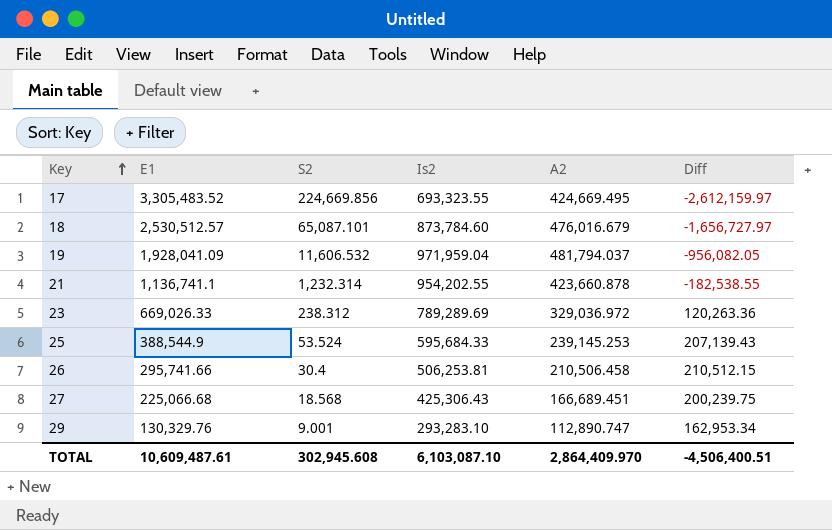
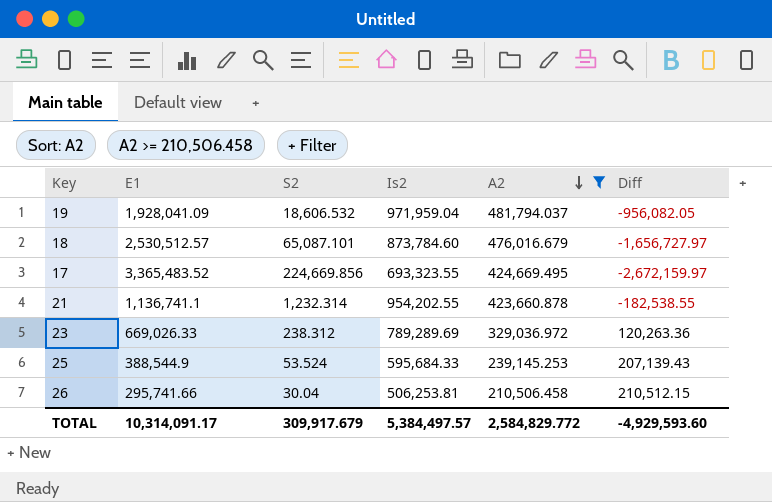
filter: none -> A2 >= 210,506.458
row order: Key ascending -> A2 descending
19 | S2: 11,606.532 -> 18,606.532
17 | E1: 3,305,483.52 -> 3,365,483.52
17 | Diff: -2,612,159.97 -> -2,672,159.97
26 | S2: 30.4 -> 30.04
TOTAL | E1: 10,609,487.61 -> 10,314,091.17
TOTAL | S2: 302,945.608 -> 309,917.679
TOTAL | Is2: 6,103,087.10 -> 5,384,497.57
TOTAL | A2: 2,864,409.970 -> 2,584,829.772
TOTAL | Diff: -4,506,400.51 -> -4,929,593.60

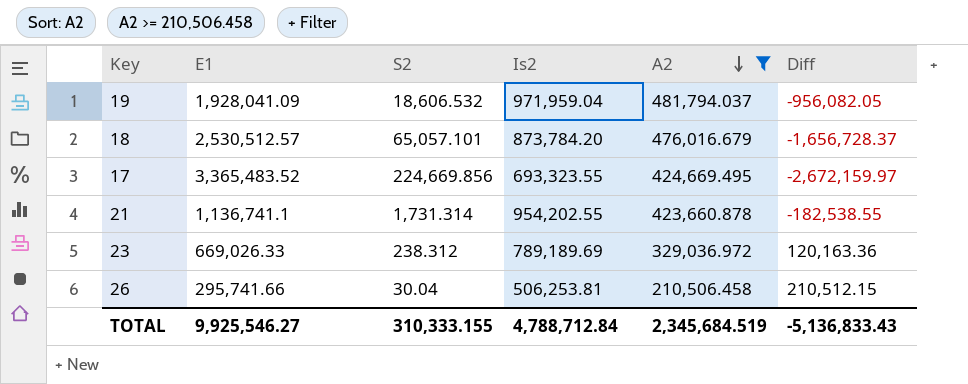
row 25: 388,544.9 | 53.524 | 595,684.33 | 239,145.253 | 207,139.43 -> none
18 | S2: 65,087.101 -> 65,057.101
18 | Is2: 873,784.60 -> 873,784.20
18 | Diff: -1,656,727.97 -> -1,656,728.37
21 | S2: 1,232.314 -> 1,731.314
23 | Is2: 789,289.69 -> 789,189.69
23 | Diff: 120,263.36 -> 120,163.36
TOTAL | E1: 10,314,091.17 -> 9,925,546.27
TOTAL | S2: 309,917.679 -> 310,333.155
TOTAL | Is2: 5,384,497.57 -> 4,788,712.84
TOTAL | A2: 2,584,829.772 -> 2,345,684.519
TOTAL | Diff: -4,929,593.60 -> -5,136,833.43

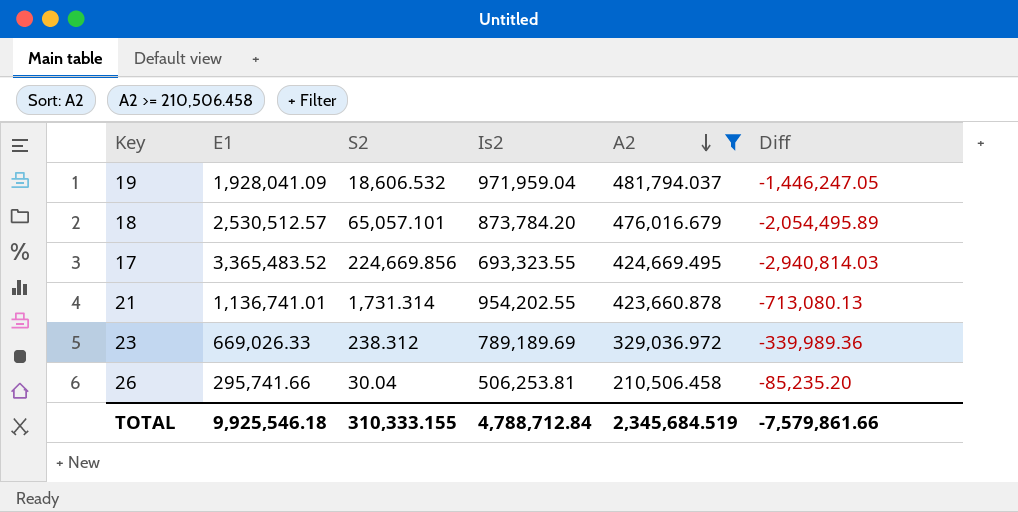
column Diff | formula: [Is2] - [E1] -> [A2] - [E1]
21 | E1: 1,136,741.1 -> 1,136,741.01
TOTAL | E1: 9,925,546.27 -> 9,925,546.18
TOTAL | Diff: -5,136,833.43 -> -7,579,861.66

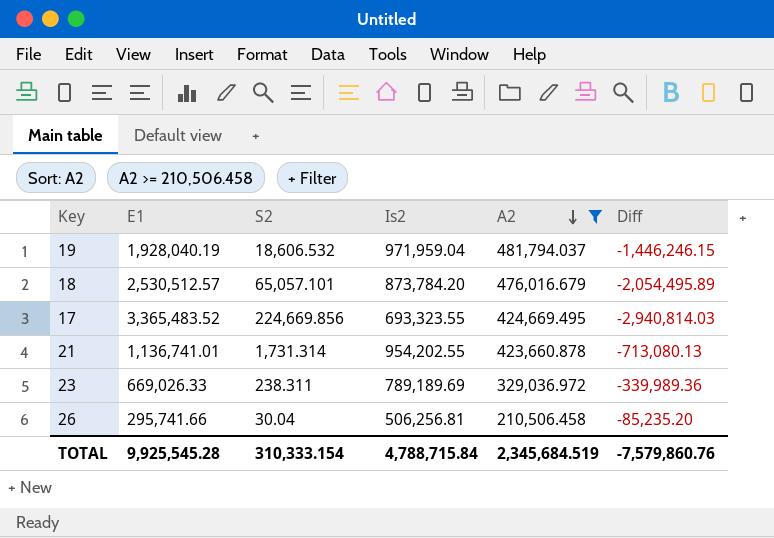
19 | E1: 1,928,041.09 -> 1,928,040.19
19 | Diff: -1,446,247.05 -> -1,446,246.15
23 | S2: 238.312 -> 238.311
26 | Is2: 506,253.81 -> 506,256.81
TOTAL | E1: 9,925,546.18 -> 9,925,545.28
TOTAL | S2: 310,333.155 -> 310,333.154
TOTAL | Is2: 4,788,712.84 -> 4,788,715.84
TOTAL | Diff: -7,579,861.66 -> -7,579,860.76

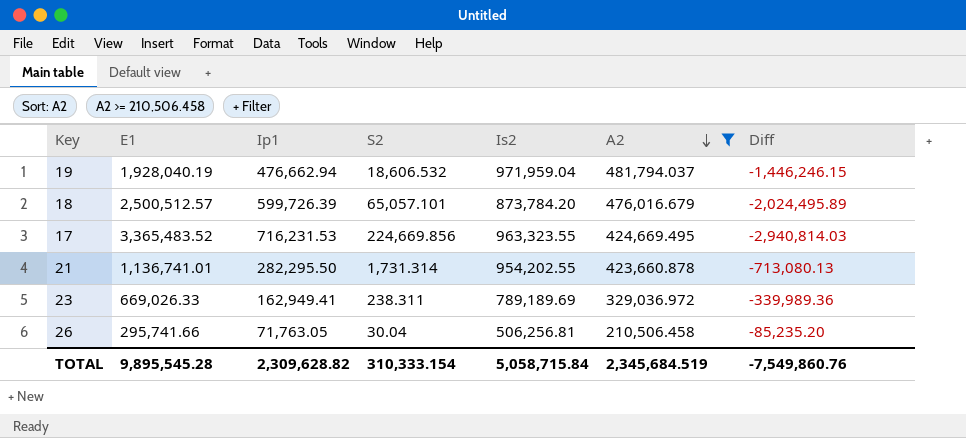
column Ip1 | position: none -> 3
18 | E1: 2,530,512.57 -> 2,500,512.57
18 | Diff: -2,054,495.89 -> -2,024,495.89
17 | Is2: 693,323.55 -> 963,323.55
TOTAL | E1: 9,925,545.28 -> 9,895,545.28
TOTAL | Is2: 4,788,715.84 -> 5,058,715.84
TOTAL | Diff: -7,579,860.76 -> -7,549,860.76

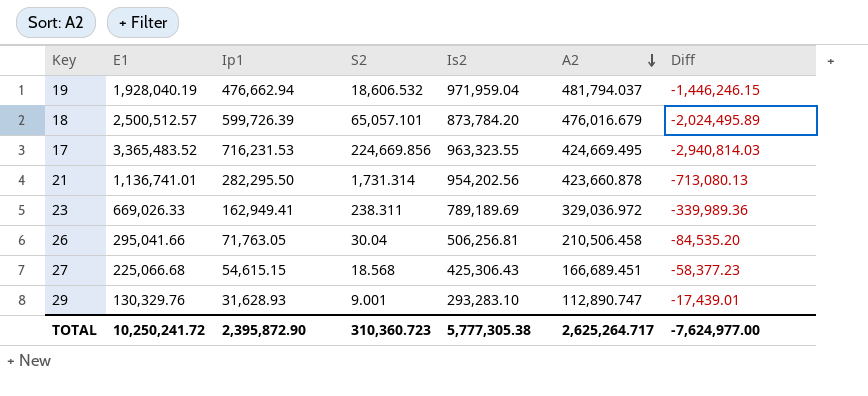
filter: A2 >= 210,506.458 -> none
21 | Is2: 954,202.55 -> 954,202.56
26 | E1: 295,741.66 -> 295,041.66
26 | Diff: -85,235.20 -> -84,535.20
TOTAL | E1: 9,895,545.28 -> 10,250,241.72
TOTAL | Ip1: 2,309,628.82 -> 2,395,872.90
TOTAL | S2: 310,333.154 -> 310,360.723
TOTAL | Is2: 5,058,715.84 -> 5,777,305.38
TOTAL | A2: 2,345,684.519 -> 2,625,264.717
TOTAL | Diff: -7,549,860.76 -> -7,624,977.00

